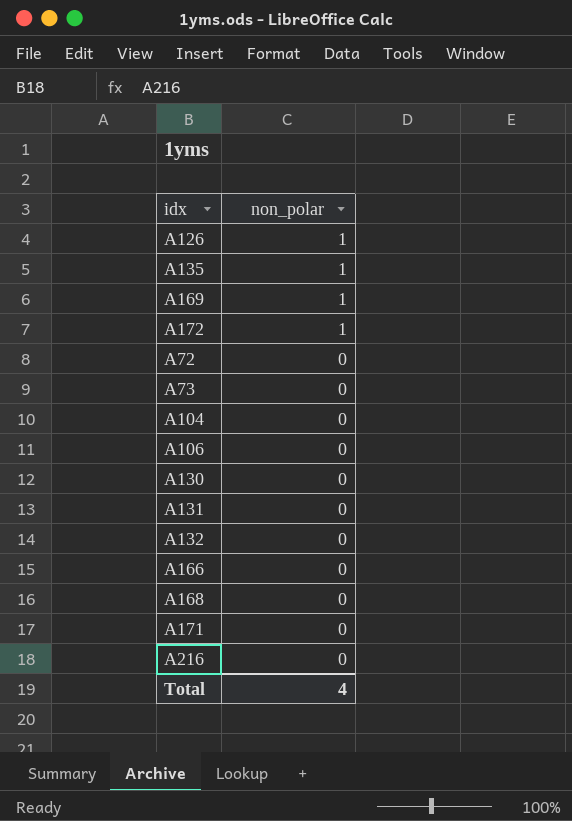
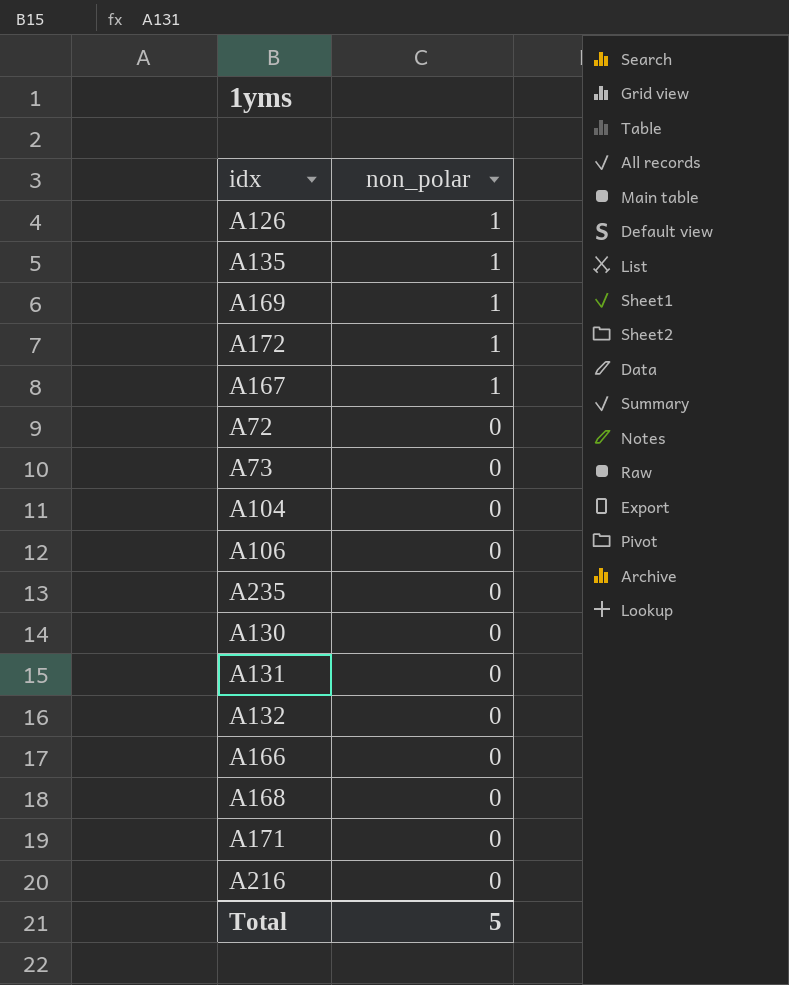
row A167: none -> 1
row A235: none -> 0
Total | non_polar: 4 -> 5

